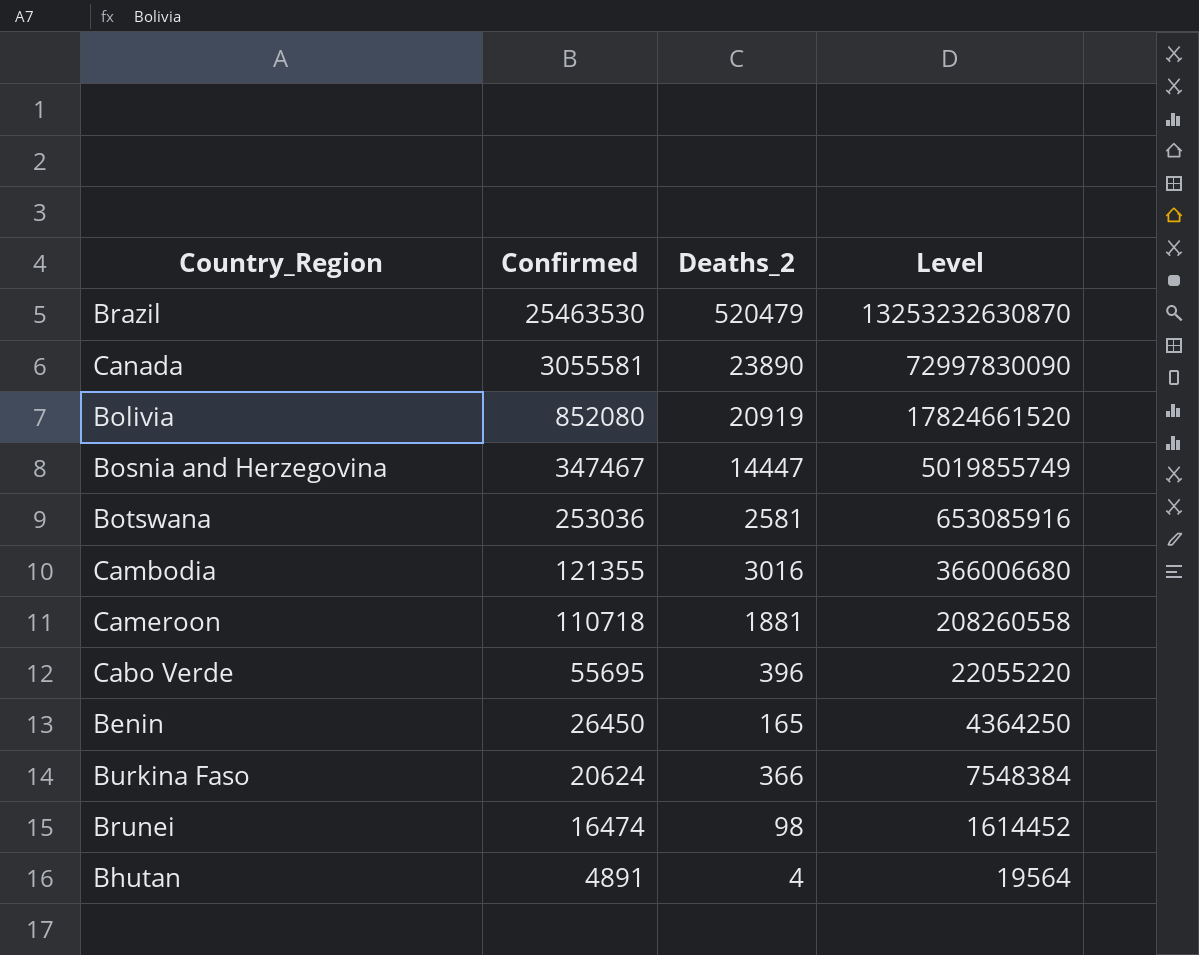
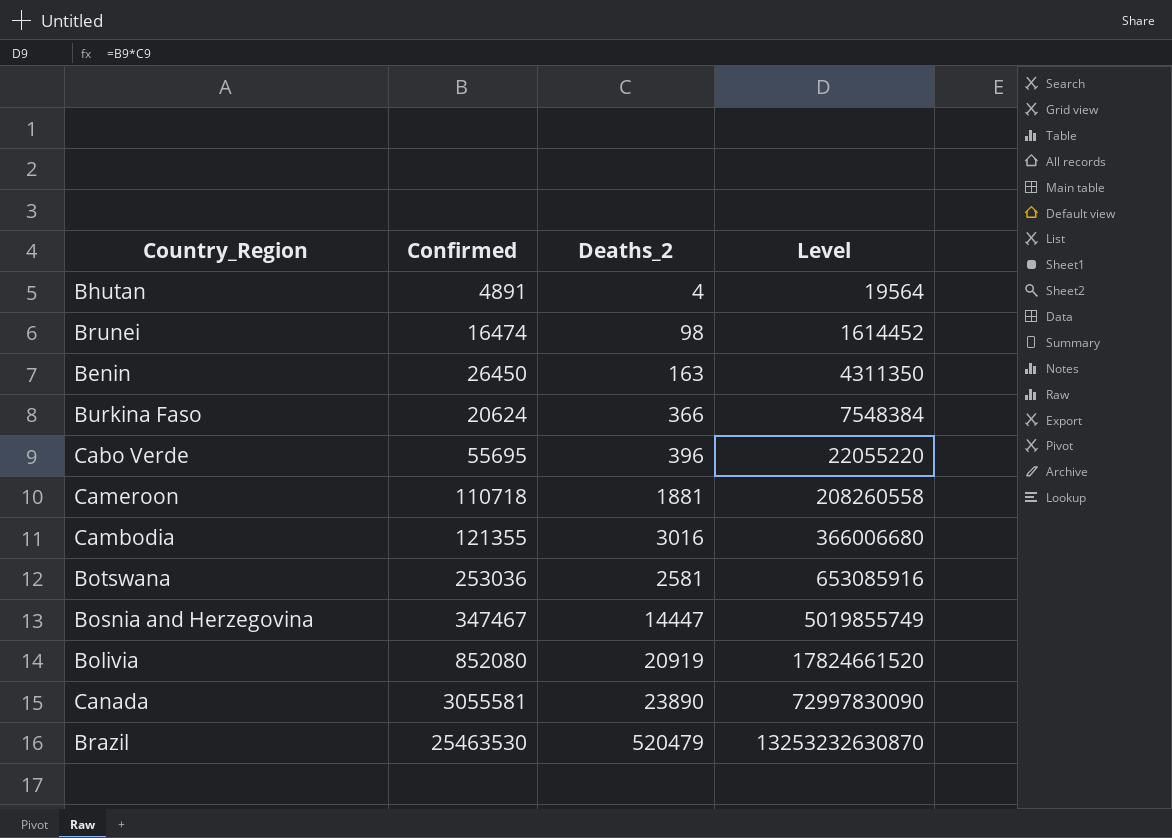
row order: Confirmed descending -> Level ascending
Benin | Deaths_2: 165 -> 163
Benin | Level: 4364250 -> 4311350

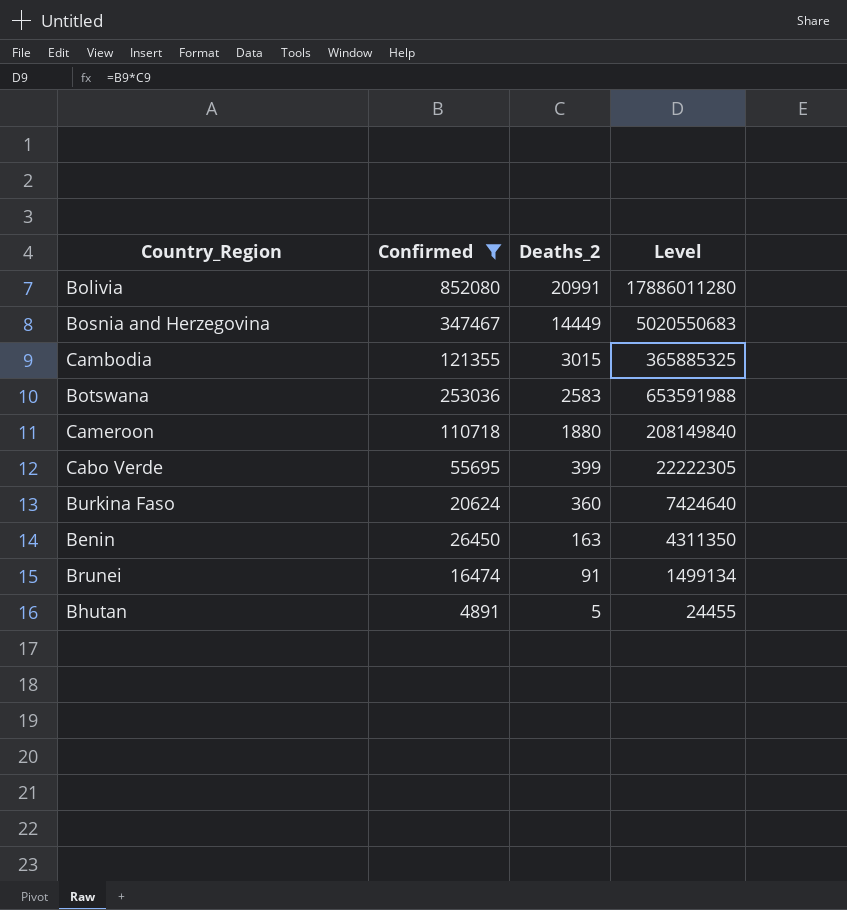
filter: none -> Confirmed <= 852080
row order: Level ascending -> Deaths_2 descending
Bolivia | Deaths_2: 20919 -> 20991
Bolivia | Level: 17824661520 -> 17886011280
Bosnia and Herzegovina | Deaths_2: 14447 -> 14449
Bosnia and Herzegovina | Level: 5019855749 -> 5020550683
Cambodia | Deaths_2: 3016 -> 3015
Cambodia | Level: 366006680 -> 365885325
Botswana | Deaths_2: 2581 -> 2583
Botswana | Level: 653085916 -> 653591988
Cameroon | Deaths_2: 1881 -> 1880
Cameroon | Level: 208260558 -> 208149840
Cabo Verde | Deaths_2: 396 -> 399
Cabo Verde | Level: 22055220 -> 22222305
Burkina Faso | Deaths_2: 366 -> 360
Burkina Faso | Level: 7548384 -> 7424640
Brunei | Deaths_2: 98 -> 91
Brunei | Level: 1614452 -> 1499134
Bhutan | Deaths_2: 4 -> 5
Bhutan | Level: 19564 -> 24455

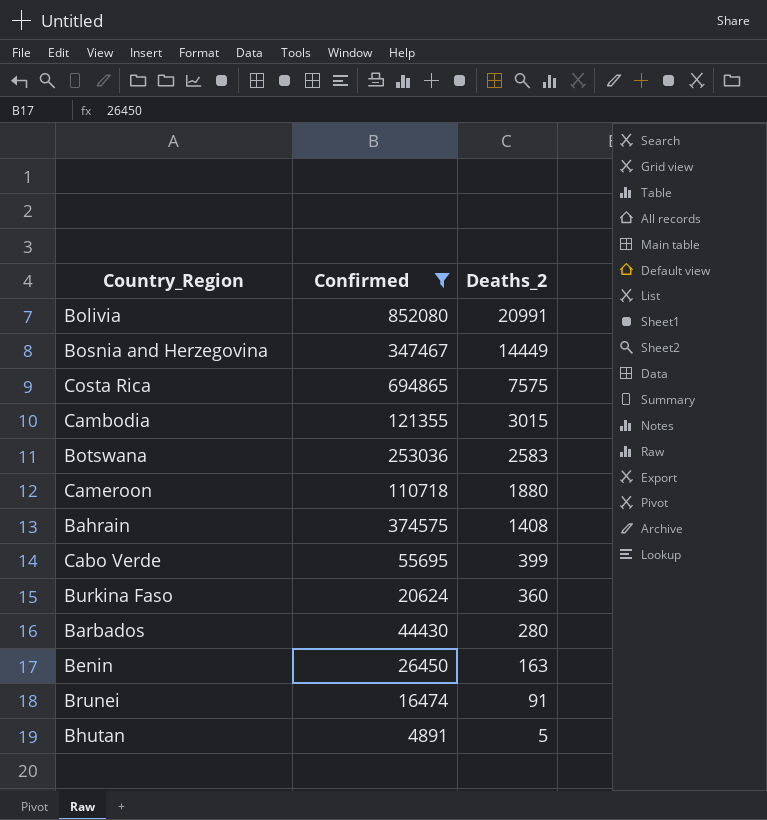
column Level | formula: [Confirmed] * [Deaths_2] -> none
row Costa Rica: none -> 694865 | 7575
row Bahrain: none -> 374575 | 1408
row Barbados: none -> 44430 | 280

